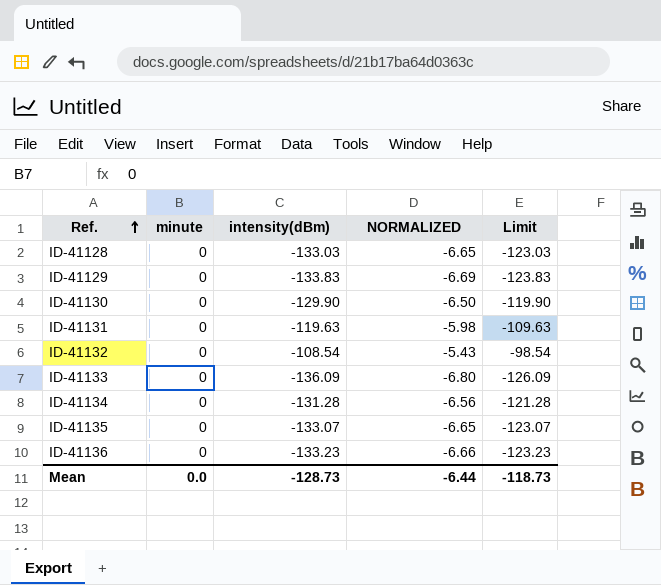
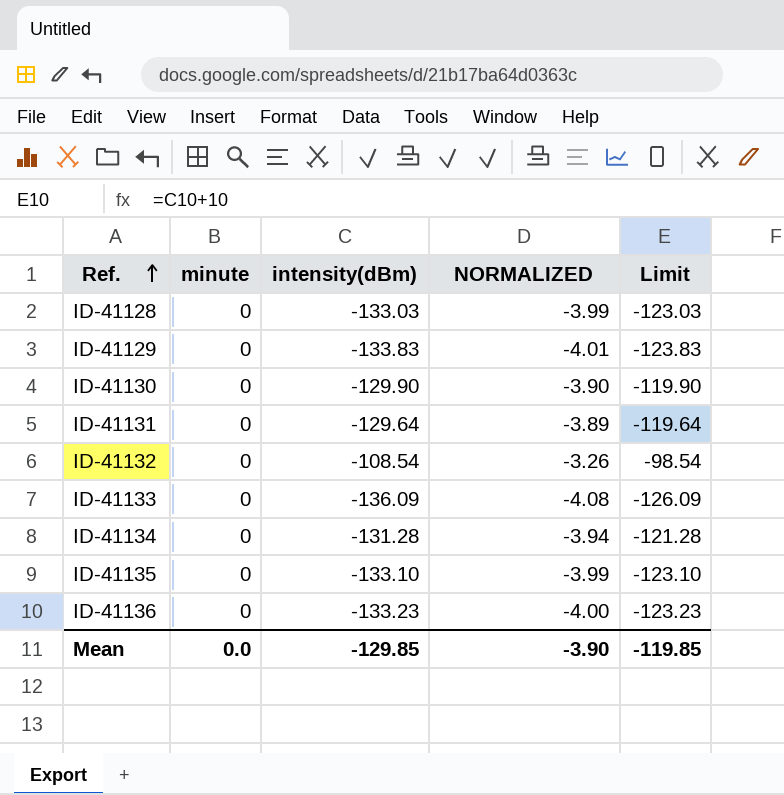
column NORMALIZED | formula: [intensity(dBm)] * 0.05 -> [intensity(dBm)] * 0.03
ID-41131 | intensity(dBm): -119.63 -> -129.64
ID-41131 | Limit: -109.63 -> -119.64
ID-41135 | intensity(dBm): -133.07 -> -133.10
ID-41135 | Limit: -123.07 -> -123.10
Mean | intensity(dBm): -128.73 -> -129.85
Mean | NORMALIZED: -6.44 -> -3.90
Mean | Limit: -118.73 -> -119.85

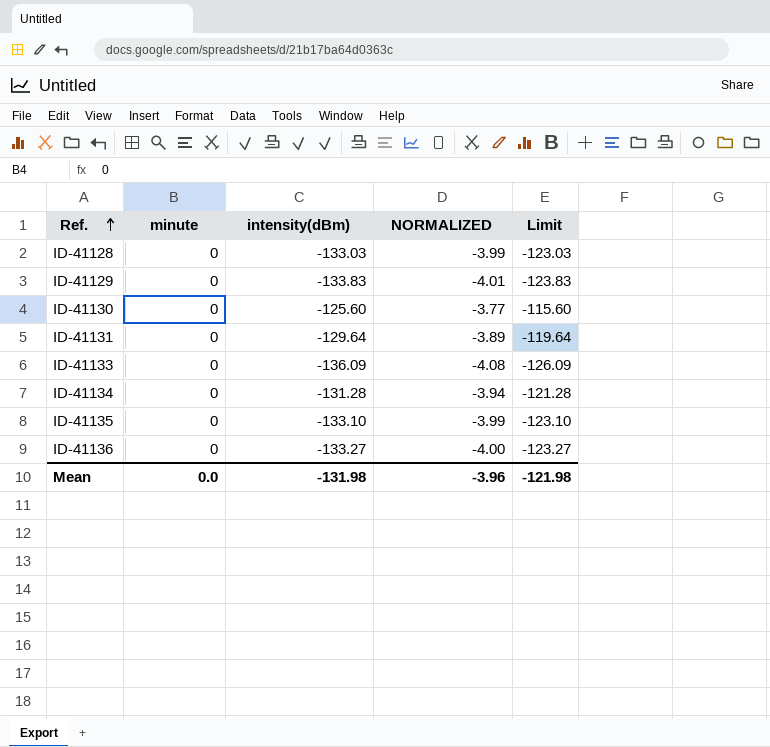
row ID-41132: 0 | -108.54 | -3.26 | -98.54 -> none
ID-41130 | intensity(dBm): -129.90 -> -125.60
ID-41130 | NORMALIZED: -3.90 -> -3.77
ID-41130 | Limit: -119.90 -> -115.60
ID-41136 | intensity(dBm): -133.23 -> -133.27
ID-41136 | Limit: -123.23 -> -123.27
Mean | intensity(dBm): -129.85 -> -131.98
Mean | NORMALIZED: -3.90 -> -3.96
Mean | Limit: -119.85 -> -121.98

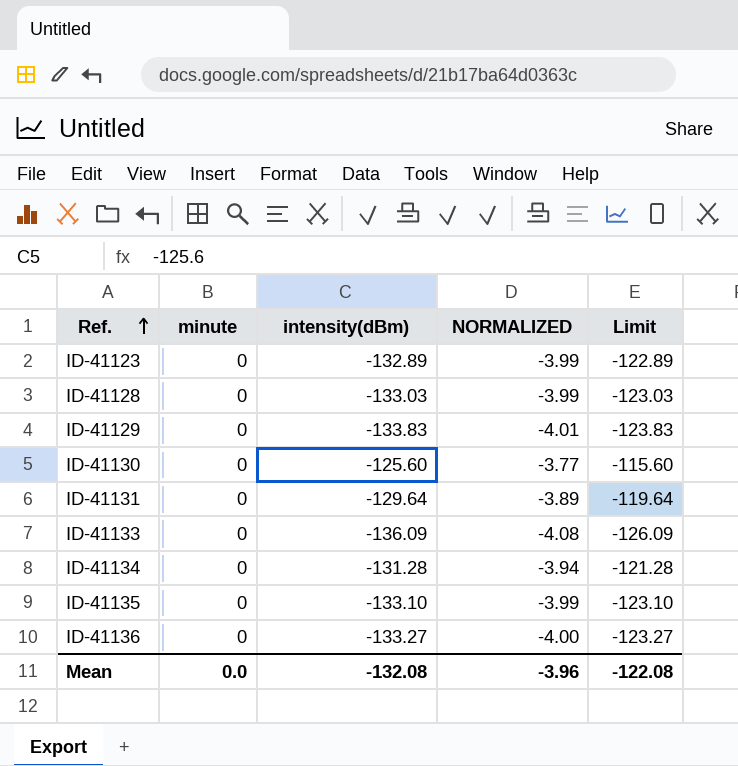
row ID-41123: none -> 0 | -132.89 | -3.99 | -122.89
Mean | intensity(dBm): -131.98 -> -132.08
Mean | Limit: -121.98 -> -122.08

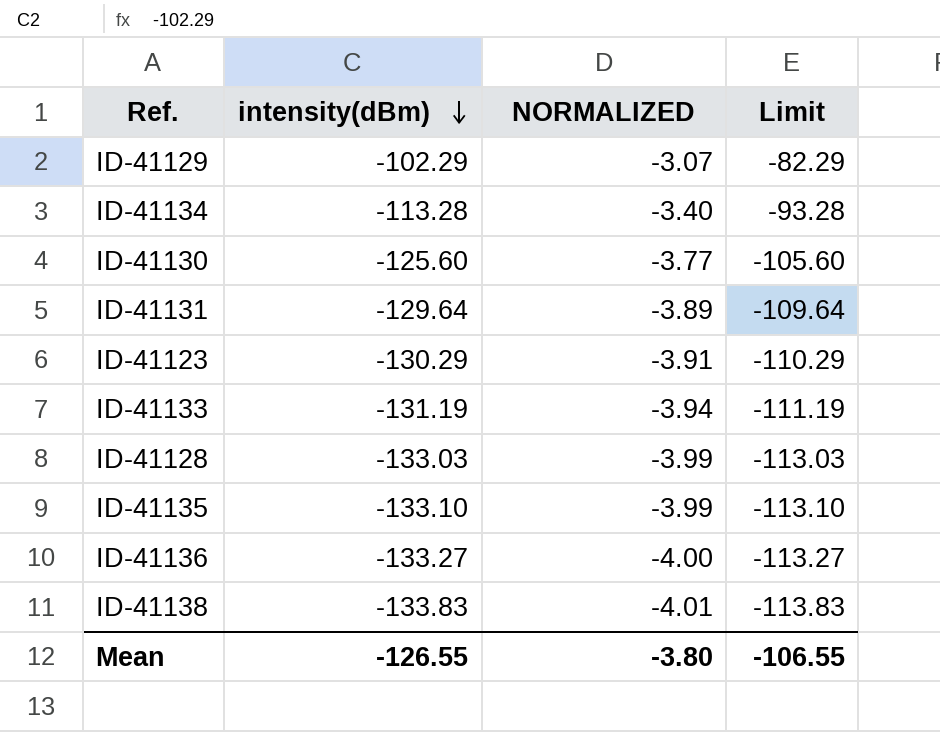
row order: Ref. ascending -> intensity(dBm) descending
column minute | position: 2 -> none
column Limit | formula: [intensity(dBm)] + 10 -> [intensity(dBm)] + 20
ID-41129 | intensity(dBm): -133.83 -> -102.29
ID-41129 | NORMALIZED: -4.01 -> -3.07
ID-41134 | intensity(dBm): -131.28 -> -113.28
ID-41134 | NORMALIZED: -3.94 -> -3.40
ID-41123 | intensity(dBm): -132.89 -> -130.29
ID-41123 | NORMALIZED: -3.99 -> -3.91
ID-41133 | intensity(dBm): -136.09 -> -131.19
ID-41133 | NORMALIZED: -4.08 -> -3.94
row ID-41138: none -> -133.83 | -4.01 | -113.83
Mean | intensity(dBm): -132.08 -> -126.55
Mean | NORMALIZED: -3.96 -> -3.80
Mean | Limit: -122.08 -> -106.55

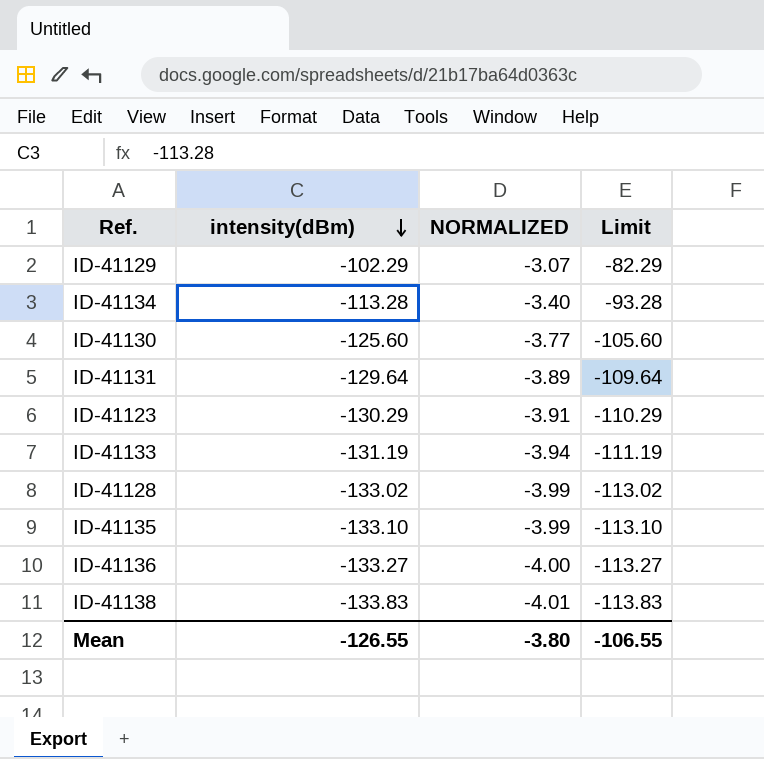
ID-41128 | intensity(dBm): -133.03 -> -133.02
ID-41128 | Limit: -113.03 -> -113.02

